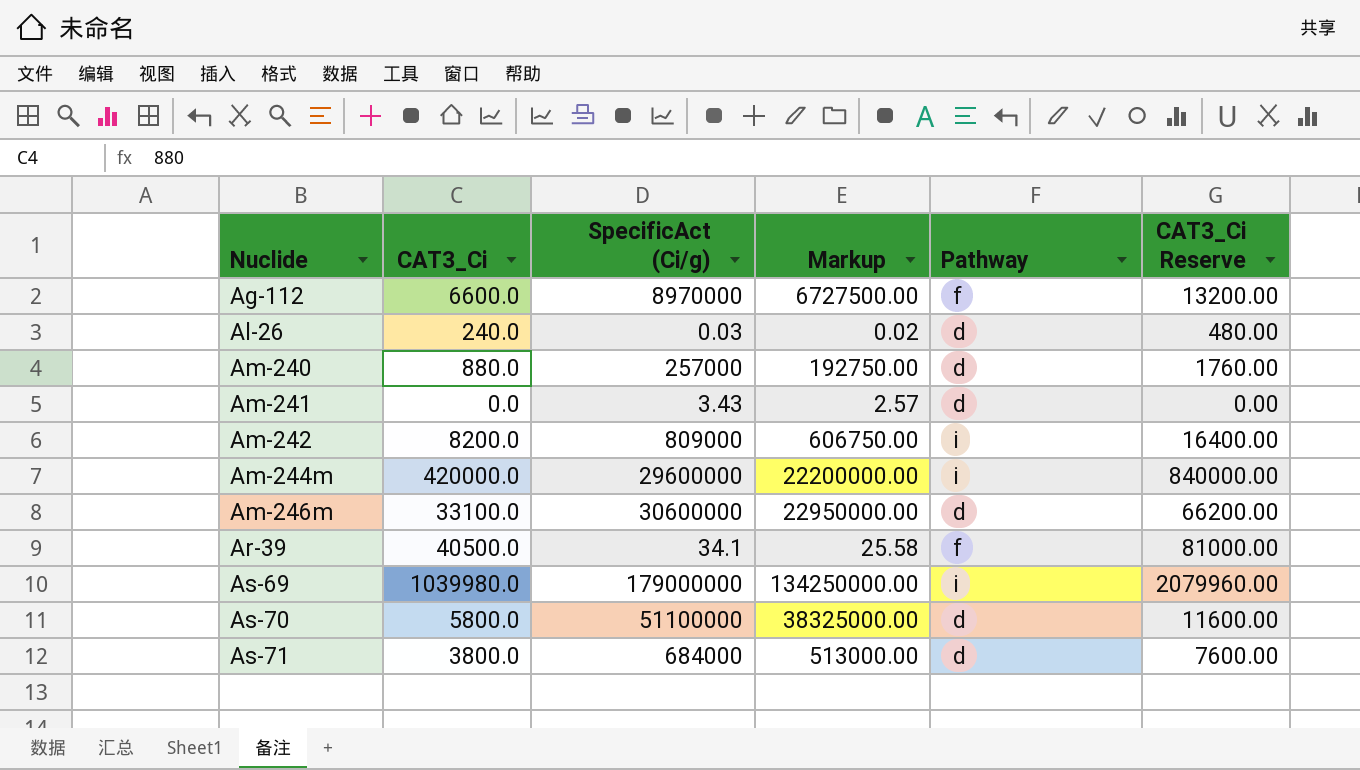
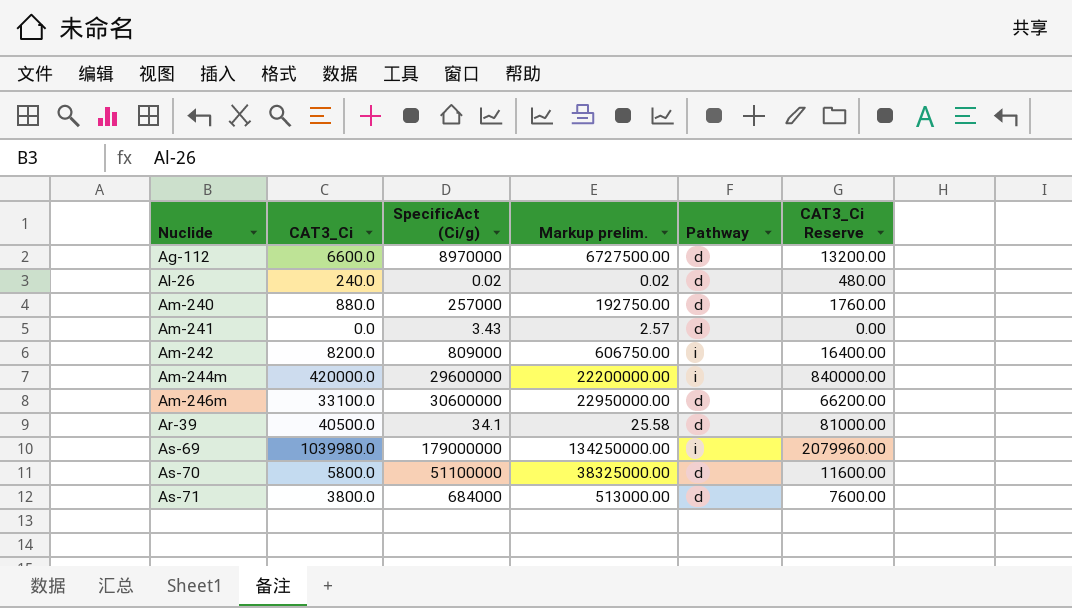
column name: Markup -> Markup prelim.
Ag-112 | Pathway: f -> d
Al-26 | SpecificAct (Ci/g): 0.03 -> 0.02
Ar-39 | Pathway: f -> d

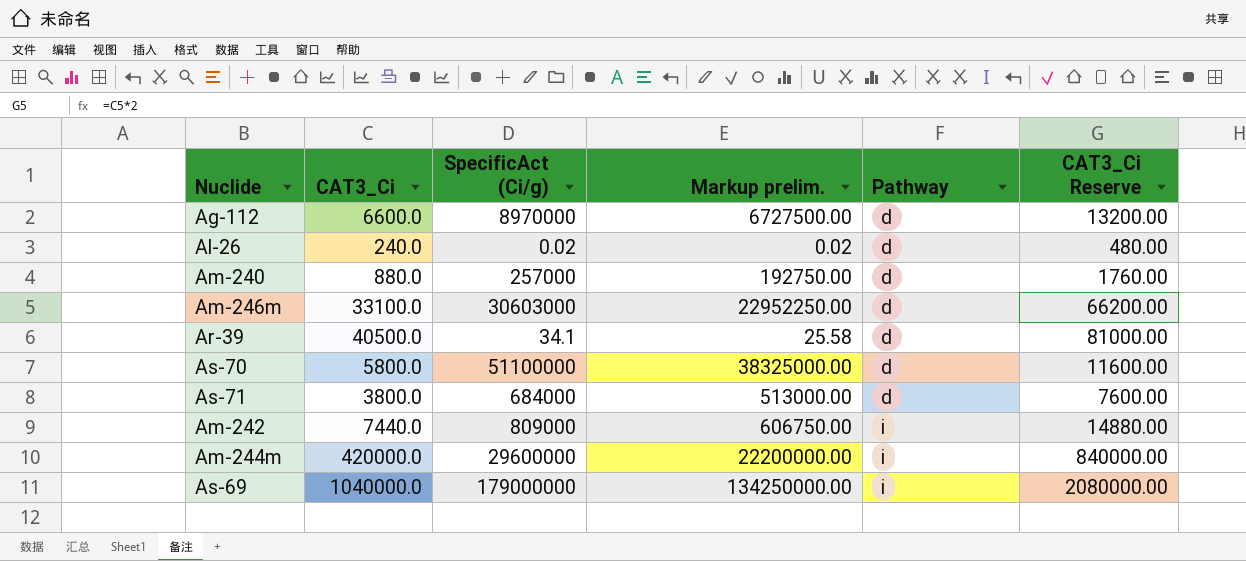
row order: Nuclide ascending -> Pathway ascending
row Am-241: 0.0 | 3.43 | 2.57 | d | 0.00 -> none
Am-246m | SpecificAct (Ci/g): 30600000 -> 30603000
Am-246m | Markup prelim.: 22950000.00 -> 22952250.00
Am-242 | CAT3_Ci: 8200.0 -> 7440.0
Am-242 | CAT3_Ci Reserve: 16400.00 -> 14880.00
As-69 | CAT3_Ci: 1039980.0 -> 1040000.0
As-69 | CAT3_Ci Reserve: 2079960.00 -> 2080000.00

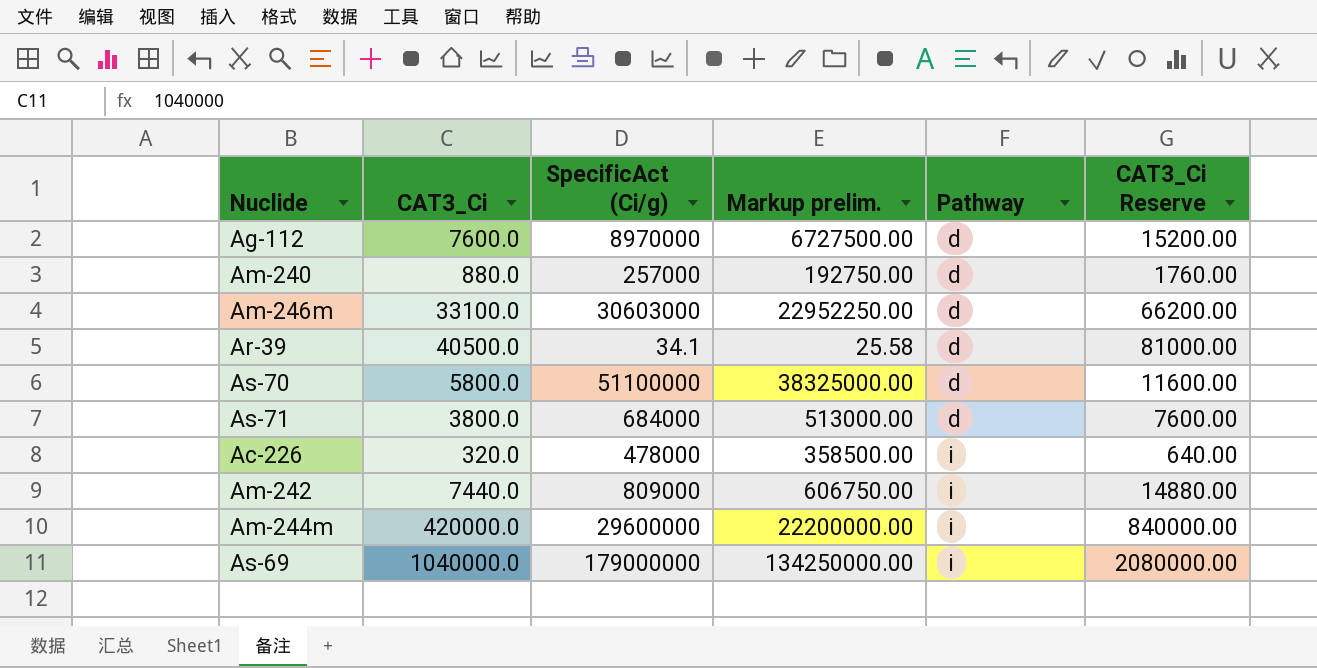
row Al-26: 240.0 | 0.02 | 0.02 | d | 480.00 -> none
Ag-112 | CAT3_Ci: 6600.0 -> 7600.0
Ag-112 | CAT3_Ci Reserve: 13200.00 -> 15200.00
row Ac-226: none -> 320.0 | 478000 | 358500.00 | i | 640.00

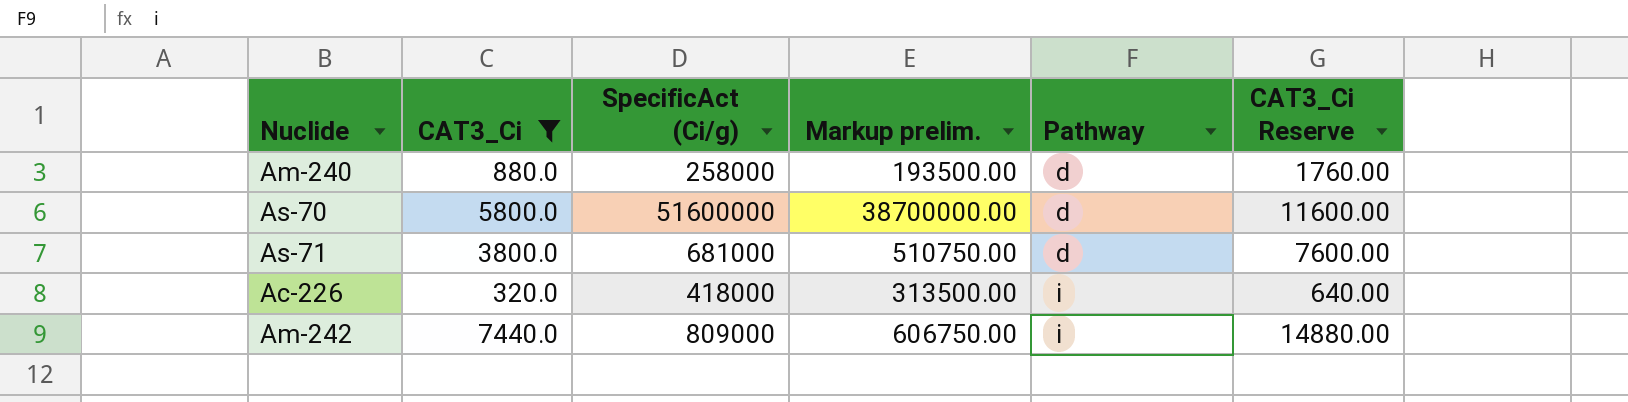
filter: none -> CAT3_Ci <= 7440.0
Am-240 | SpecificAct (Ci/g): 257000 -> 258000
Am-240 | Markup prelim.: 192750.00 -> 193500.00
As-70 | SpecificAct (Ci/g): 51100000 -> 51600000
As-70 | Markup prelim.: 38325000.00 -> 38700000.00
As-71 | SpecificAct (Ci/g): 684000 -> 681000
As-71 | Markup prelim.: 513000.00 -> 510750.00
Ac-226 | SpecificAct (Ci/g): 478000 -> 418000
Ac-226 | Markup prelim.: 358500.00 -> 313500.00

